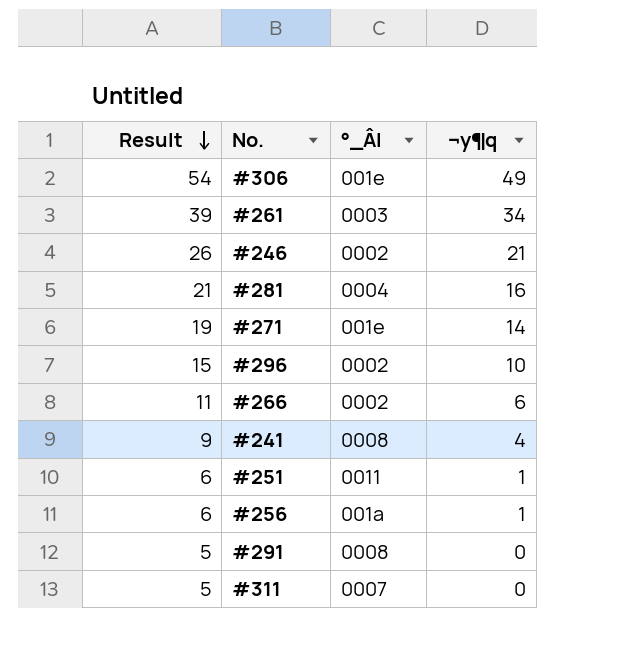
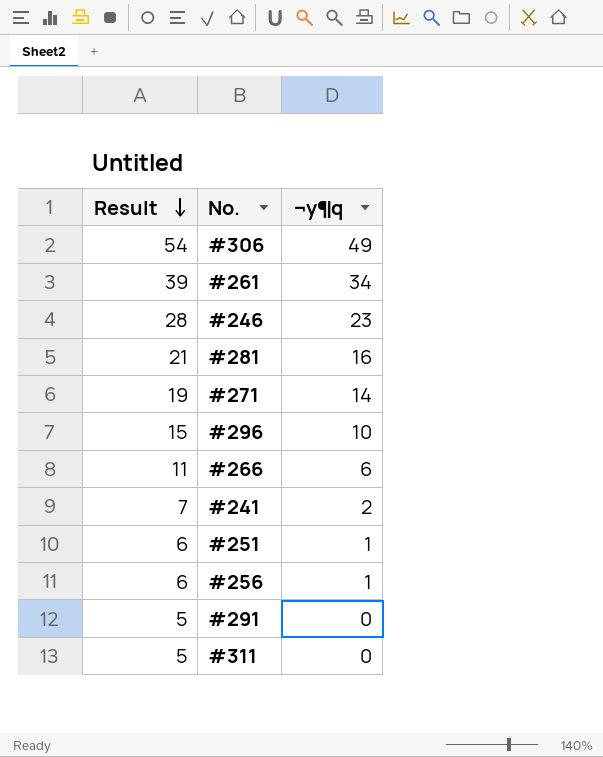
column °_ÂI | position: 3 -> none
#246 | Result: 26 -> 28
#246 | ¬y¶q: 21 -> 23
#241 | Result: 9 -> 7
#241 | ¬y¶q: 4 -> 2

